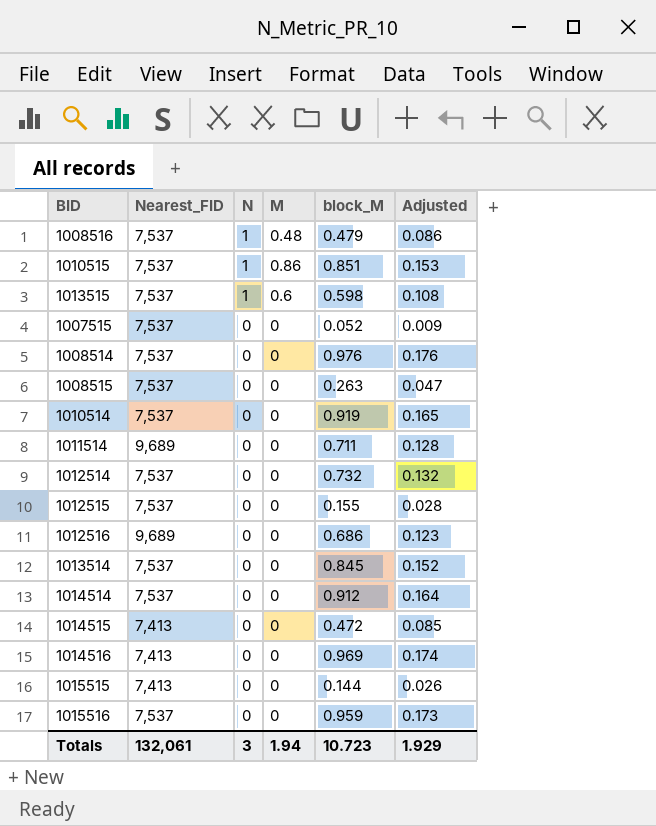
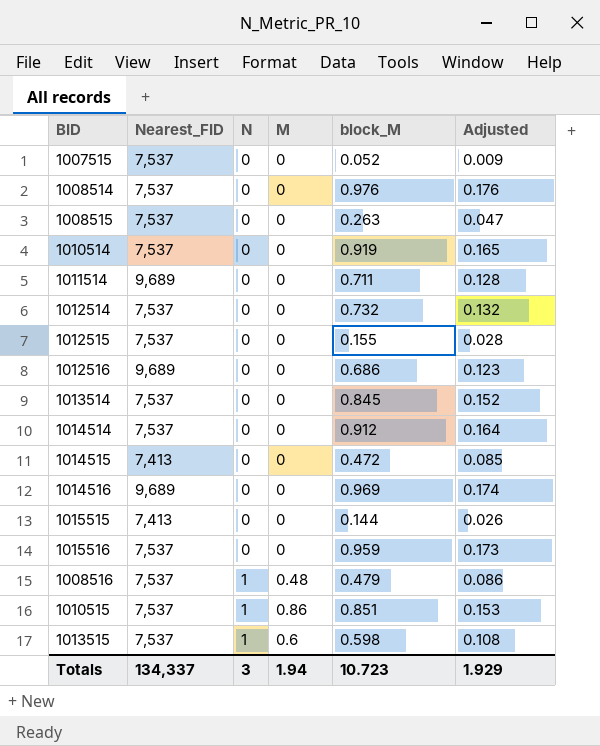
row order: N descending -> N ascending
1014516 | Nearest_FID: 7,413 -> 9,689
Totals | Nearest_FID: 132,061 -> 134,337

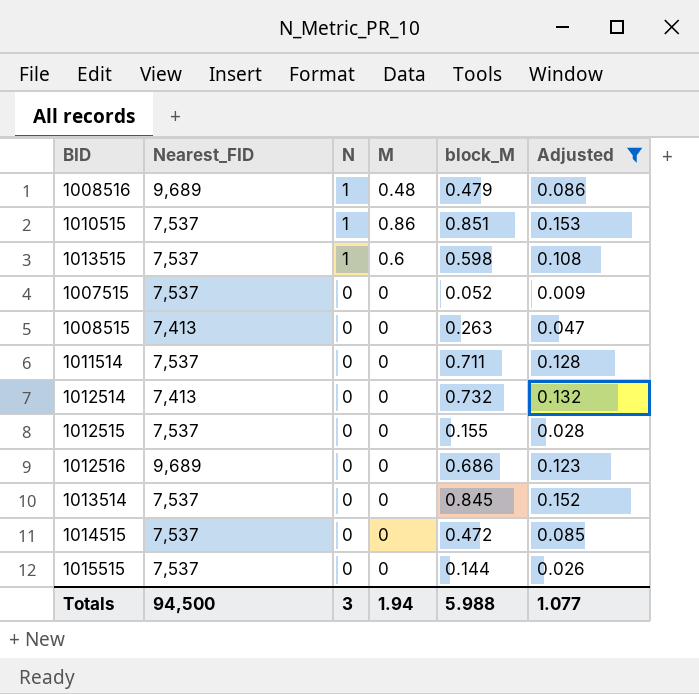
filter: none -> Adjusted <= 0.153
row order: N ascending -> N descending
1008516 | Nearest_FID: 7,537 -> 9,689
1008515 | Nearest_FID: 7,537 -> 7,413
1011514 | Nearest_FID: 9,689 -> 7,537
1012514 | Nearest_FID: 7,537 -> 7,413
1014515 | Nearest_FID: 7,413 -> 7,537
1015515 | Nearest_FID: 7,413 -> 7,537
Totals | Nearest_FID: 134,337 -> 94,500
Totals | block_M: 10.723 -> 5.988
Totals | Adjusted: 1.929 -> 1.077

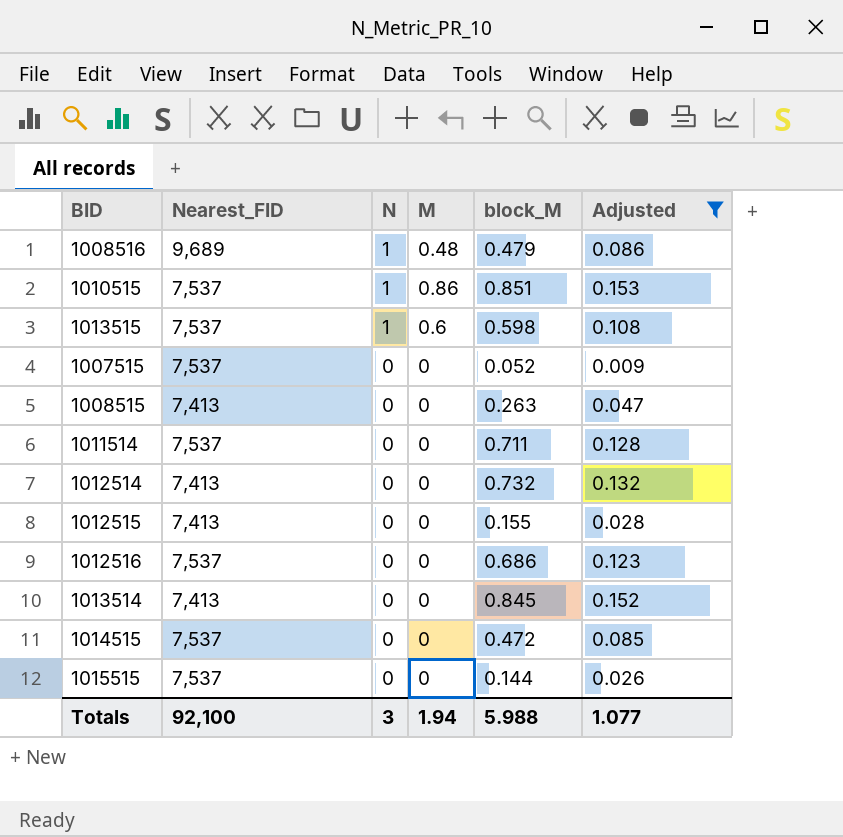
1012515 | Nearest_FID: 7,537 -> 7,413
1012516 | Nearest_FID: 9,689 -> 7,537
1013514 | Nearest_FID: 7,537 -> 7,413
Totals | Nearest_FID: 94,500 -> 92,100

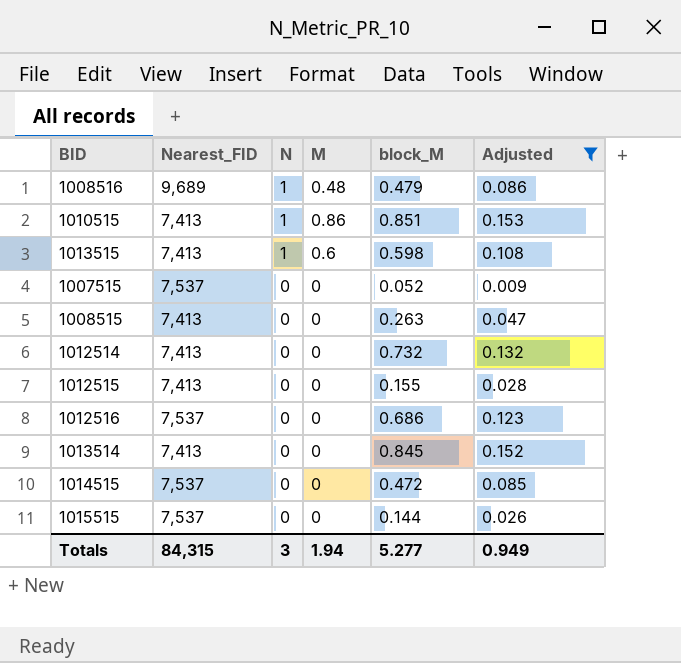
row 1011514: 7,537 | 0 | 0 | 0.711 | 0.128 -> none
1010515 | Nearest_FID: 7,537 -> 7,413
1013515 | Nearest_FID: 7,537 -> 7,413
Totals | Nearest_FID: 92,100 -> 84,315
Totals | block_M: 5.988 -> 5.277
Totals | Adjusted: 1.077 -> 0.949

